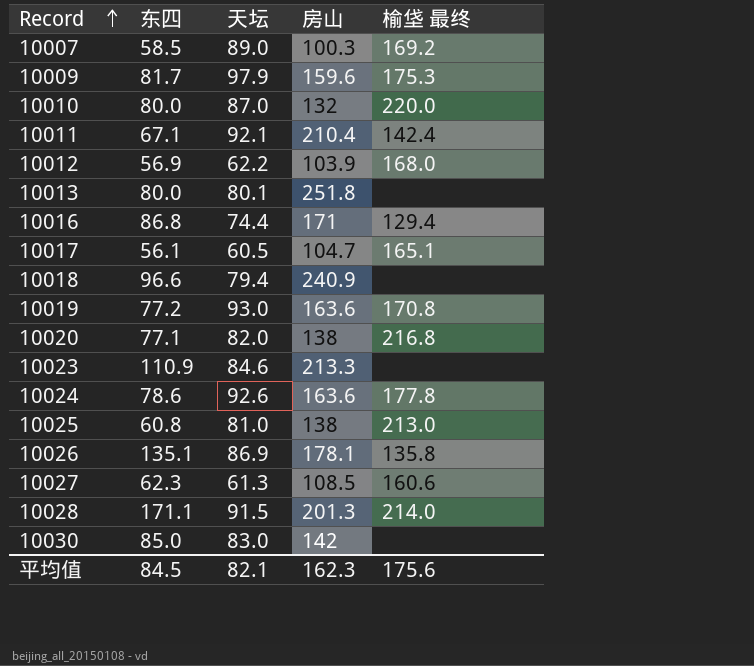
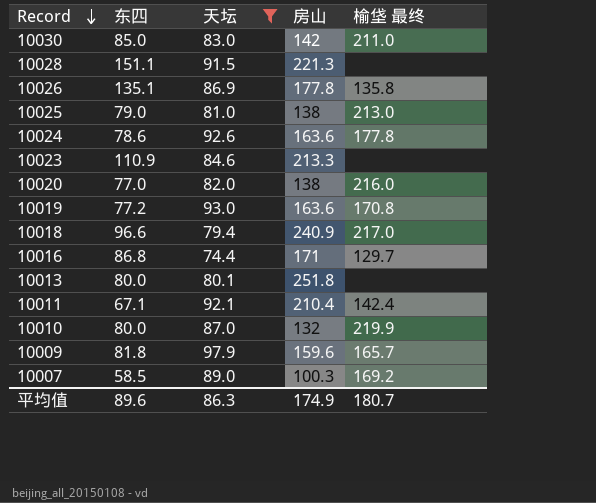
filter: none -> 天坛 >= 74.4
row order: Record ascending -> Record descending
10030 | 榆垡 最终: none -> 211.0
10028 | 东四: 171.1 -> 151.1
10028 | 房山: 201.3 -> 221.3
10028 | 榆垡 最终: 214.0 -> none
10026 | 房山: 178.1 -> 177.8
10025 | 东四: 60.8 -> 79.0
10020 | 东四: 77.1 -> 77.0
10020 | 榆垡 最终: 216.8 -> 216.0
10018 | 榆垡 最终: none -> 217.0
10016 | 榆垡 最终: 129.4 -> 129.7
10010 | 榆垡 最终: 220.0 -> 219.9
10009 | 东四: 81.7 -> 81.8
10009 | 榆垡 最终: 175.3 -> 165.7
平均值 | 东四: 84.5 -> 89.6
平均值 | 天坛: 82.1 -> 86.3
平均值 | 房山: 162.3 -> 174.9
平均值 | 榆垡 最终: 175.6 -> 180.7

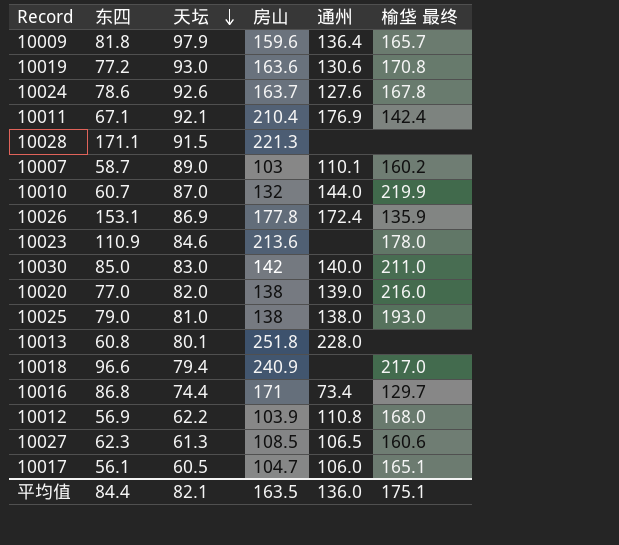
filter: 天坛 >= 74.4 -> none
row order: Record descending -> 天坛 descending
column 通州 | position: none -> 5
10024 | 房山: 163.6 -> 163.7
10024 | 榆垡 最终: 177.8 -> 167.8
10028 | 东四: 151.1 -> 171.1
10007 | 东四: 58.5 -> 58.7
10007 | 房山: 100.3 -> 103
10007 | 榆垡 最终: 169.2 -> 160.2
10010 | 东四: 80.0 -> 60.7
10026 | 东四: 135.1 -> 153.1
10026 | 榆垡 最终: 135.8 -> 135.9
10023 | 房山: 213.3 -> 213.6
10023 | 榆垡 最终: none -> 178.0
10025 | 榆垡 最终: 213.0 -> 193.0
10013 | 东四: 80.0 -> 60.8
平均值 | 东四: 89.6 -> 84.4
平均值 | 天坛: 86.3 -> 82.1
平均值 | 房山: 174.9 -> 163.5
平均值 | 榆垡 最终: 180.7 -> 175.1

